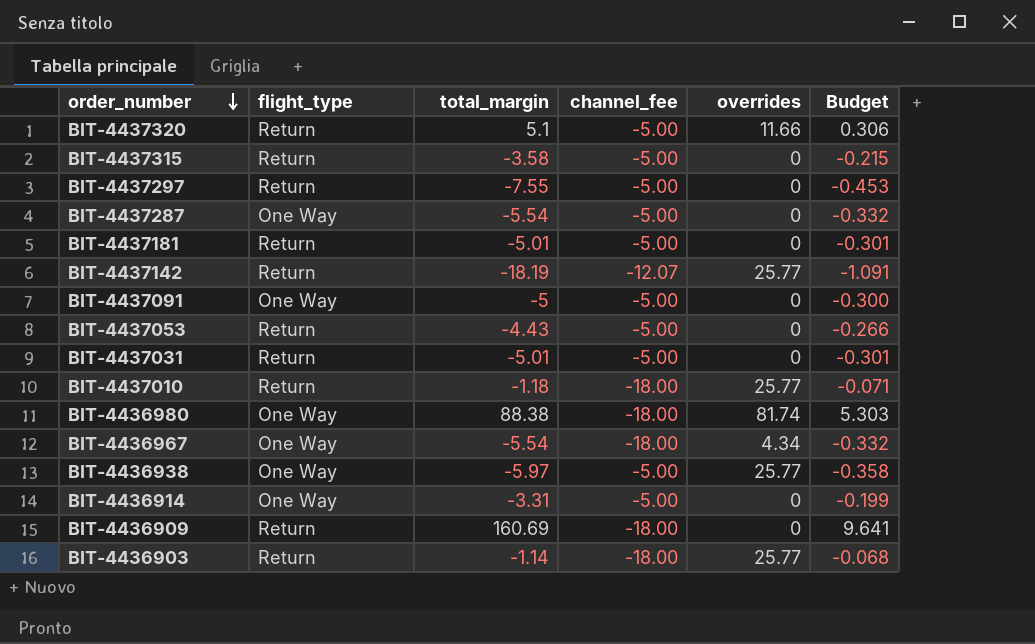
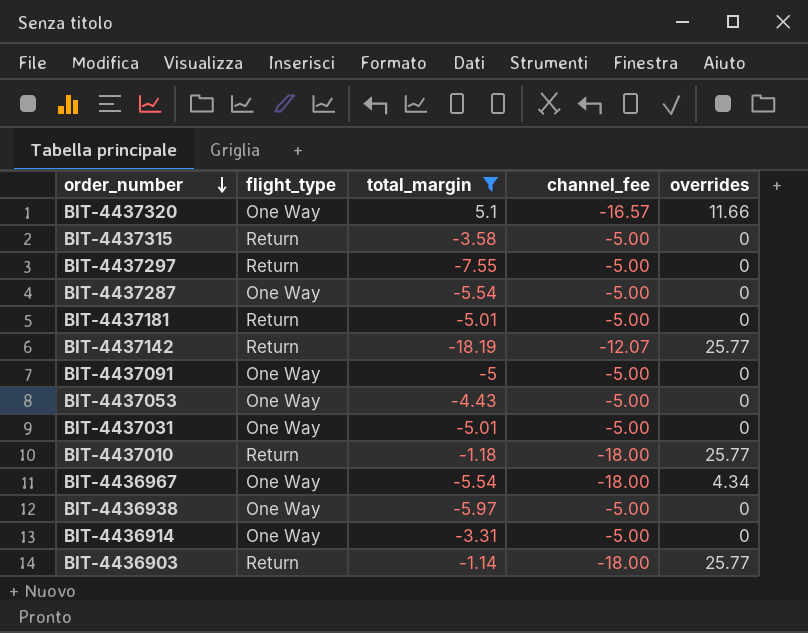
filter: none -> total_margin <= 5.1
column Budget | formula: [total_margin] * 0.06 -> none
BIT-4437320 | flight_type: Return -> One Way
BIT-4437320 | channel_fee: -5.00 -> -16.57
BIT-4437053 | flight_type: Return -> One Way
BIT-4437031 | flight_type: Return -> One Way
BIT-4436938 | overrides: 25.77 -> 0

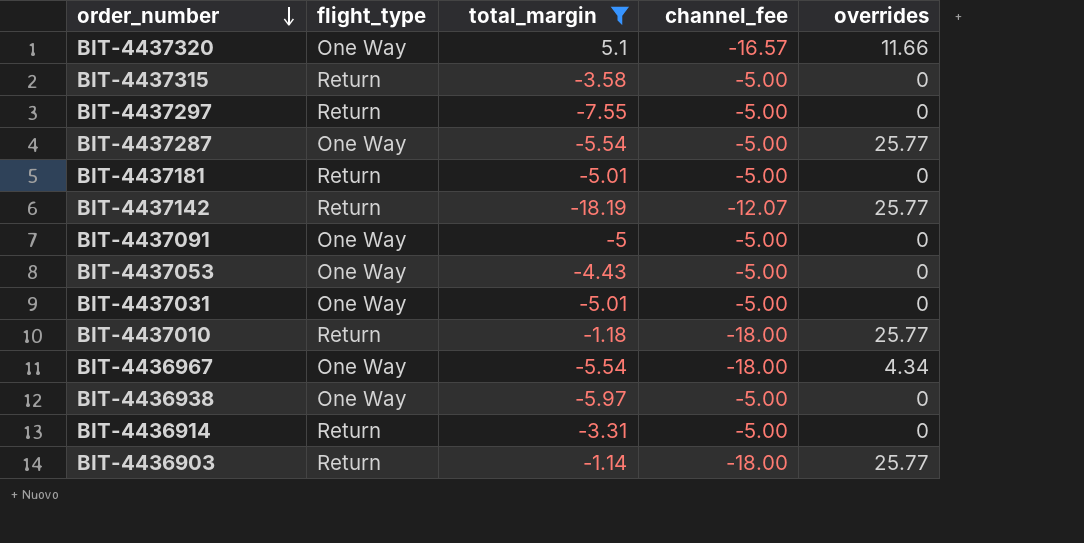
BIT-4437287 | overrides: 0 -> 25.77
BIT-4436914 | flight_type: One Way -> Return

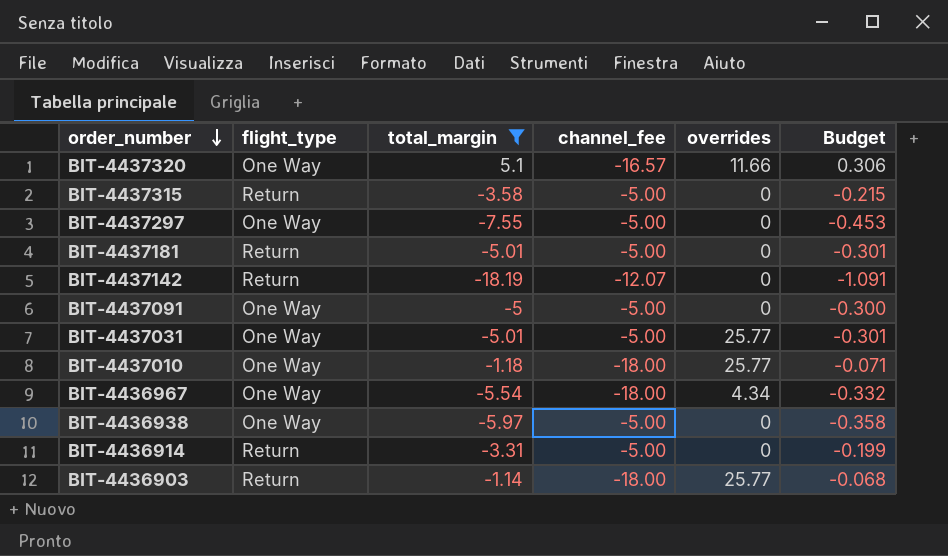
column Budget | formula: none -> [total_margin] * 0.06
row BIT-4437287: One Way | -5.54 | -5.00 | 25.77 -> none
row BIT-4437053: One Way | -4.43 | -5.00 | 0 -> none
BIT-4437297 | flight_type: Return -> One Way
BIT-4437142 | overrides: 25.77 -> 0
BIT-4437031 | overrides: 0 -> 25.77
BIT-4437010 | flight_type: Return -> One Way

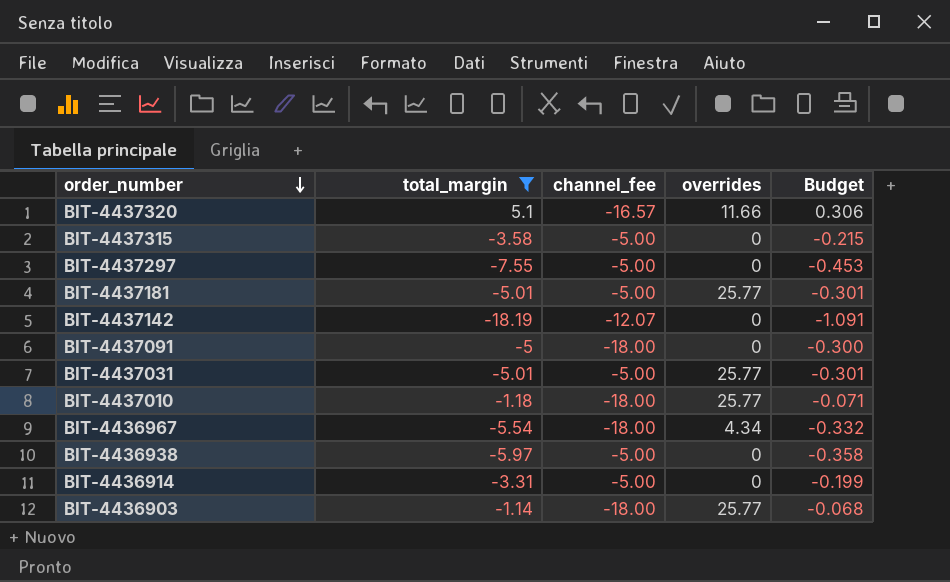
column flight_type | position: 2 -> none
BIT-4437181 | overrides: 0 -> 25.77
BIT-4437091 | channel_fee: -5.00 -> -18.00

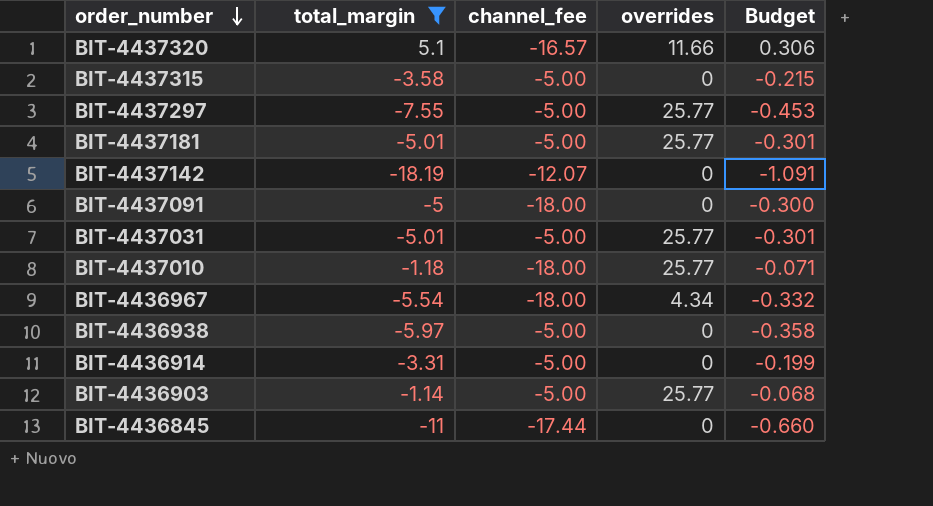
BIT-4437297 | overrides: 0 -> 25.77
BIT-4436903 | channel_fee: -18.00 -> -5.00
row BIT-4436845: none -> -11 | -17.44 | 0 | -0.660

